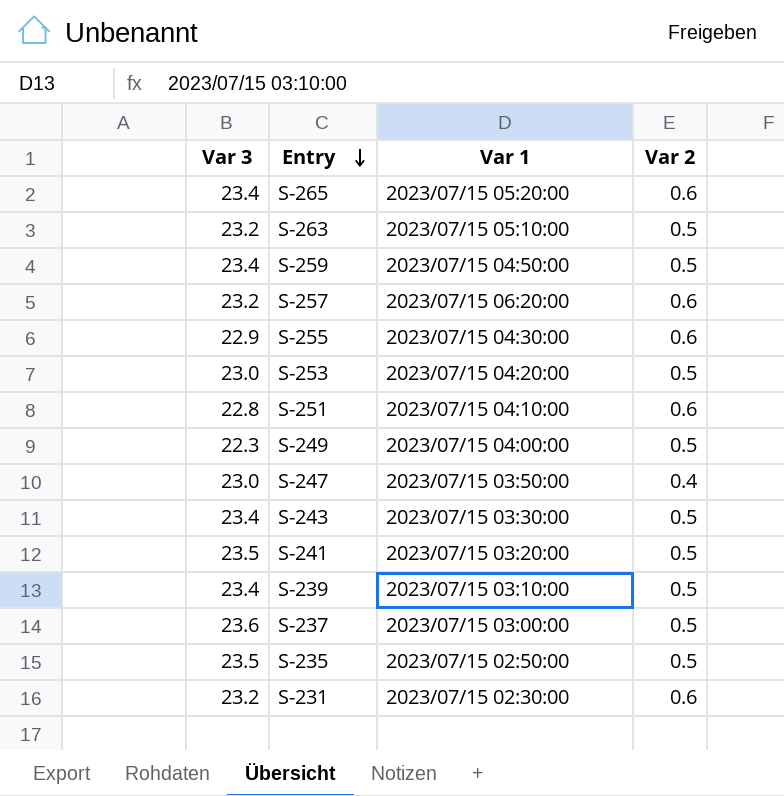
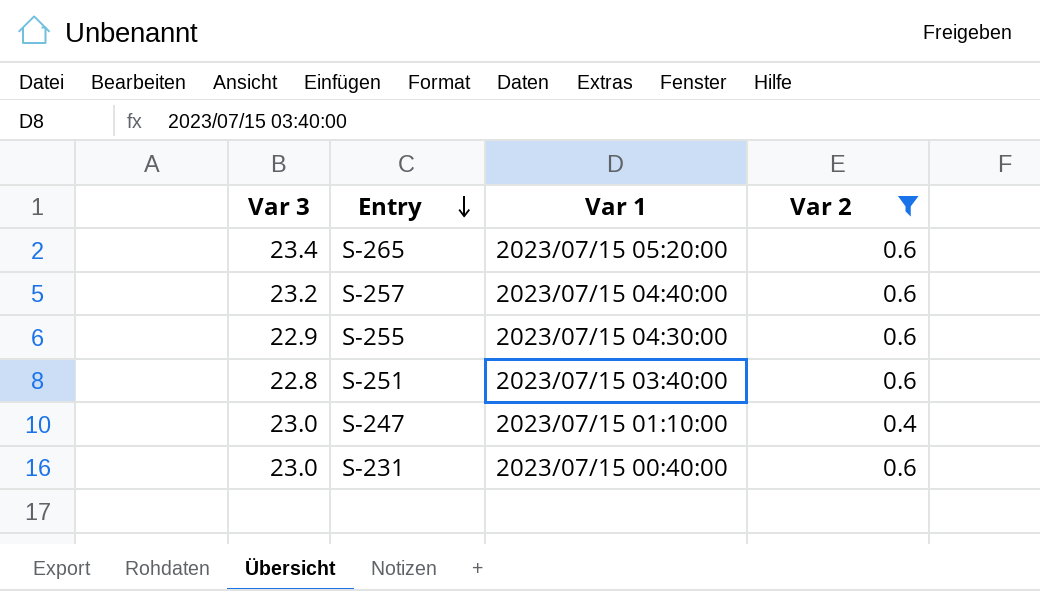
filter: none -> Var 2 != 0.5
S-257 | Var 1: 2023/07/15 06:20:00 -> 2023/07/15 04:40:00
S-251 | Var 1: 2023/07/15 04:10:00 -> 2023/07/15 03:40:00
S-247 | Var 1: 2023/07/15 03:50:00 -> 2023/07/15 01:10:00
S-231 | Var 3: 23.2 -> 23.0
S-231 | Var 1: 2023/07/15 02:30:00 -> 2023/07/15 00:40:00

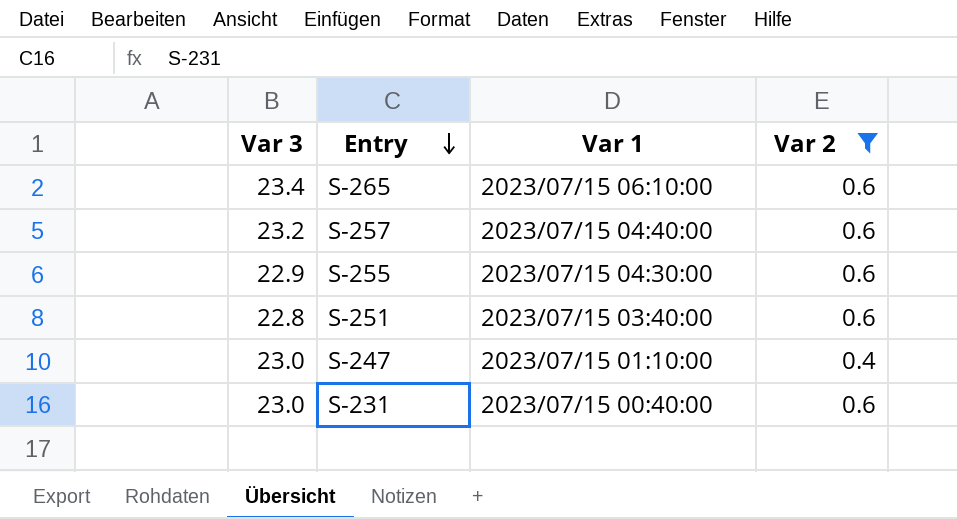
S-265 | Var 1: 2023/07/15 05:20:00 -> 2023/07/15 06:10:00

